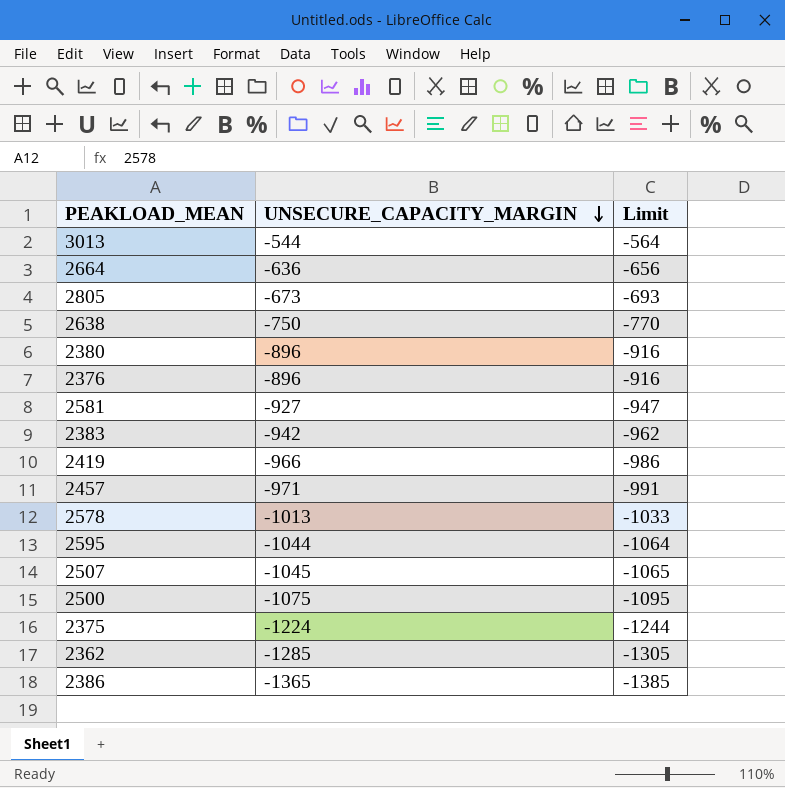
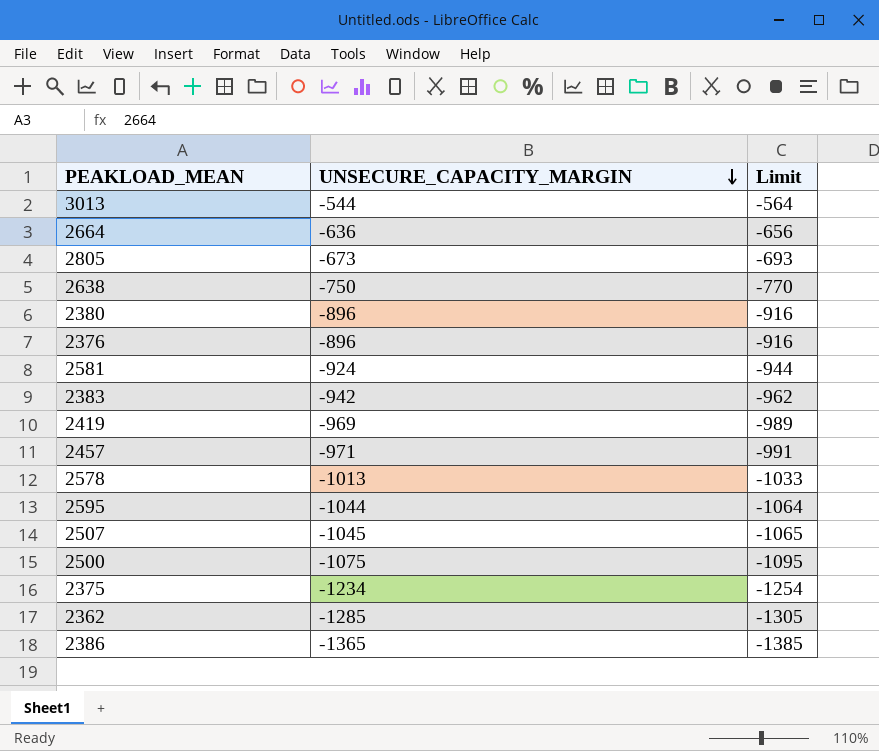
2581 | UNSECURE_CAPACITY_MARGIN: -927 -> -924
2581 | Limit: -947 -> -944
2419 | UNSECURE_CAPACITY_MARGIN: -966 -> -969
2419 | Limit: -986 -> -989
2375 | UNSECURE_CAPACITY_MARGIN: -1224 -> -1234
2375 | Limit: -1244 -> -1254

